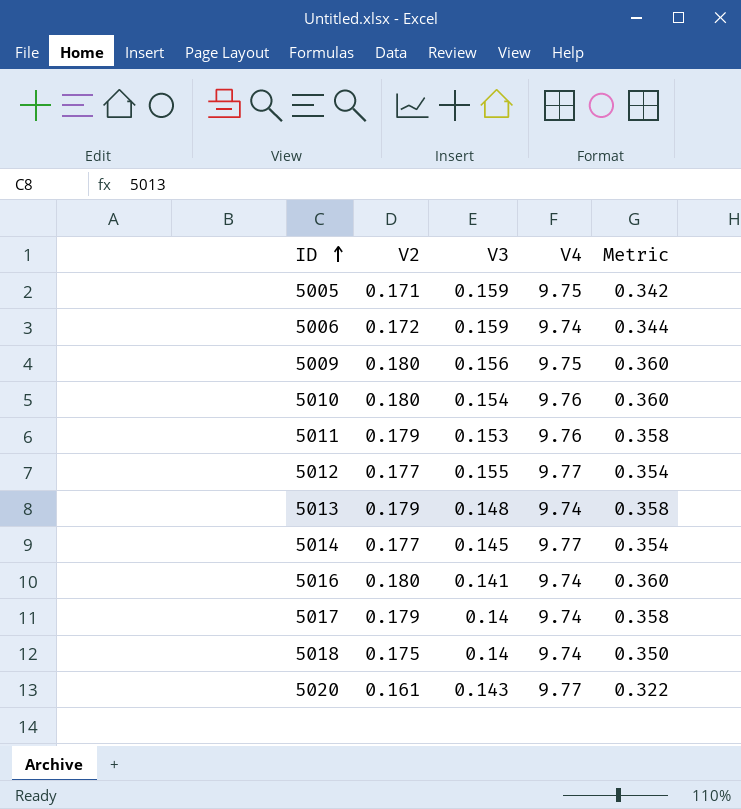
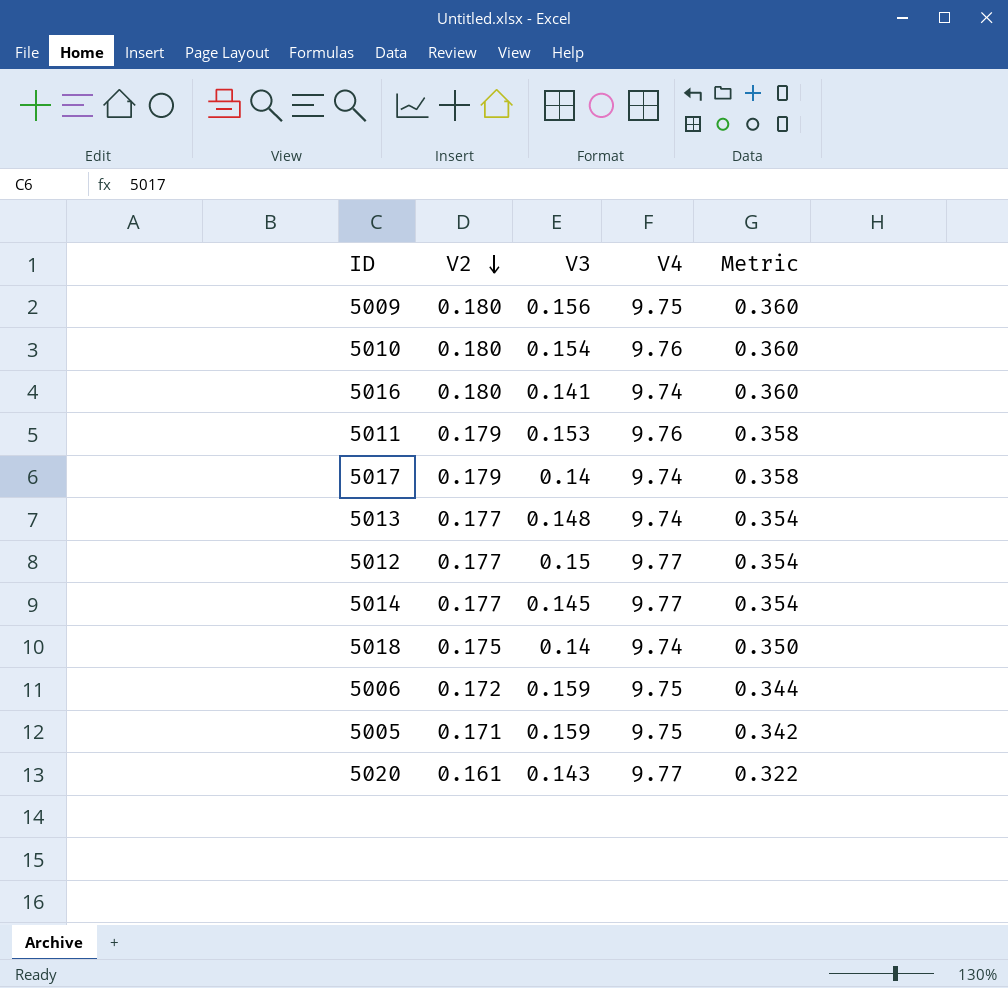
row order: ID ascending -> V2 descending
5013 | V2: 0.179 -> 0.177
5013 | Metric: 0.358 -> 0.354
5012 | V3: 0.155 -> 0.15
5006 | V4: 9.74 -> 9.75

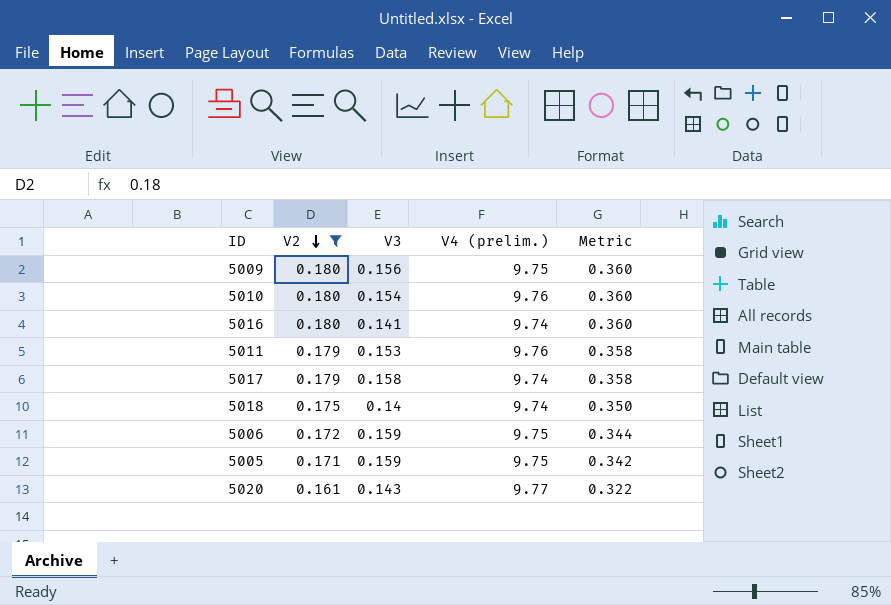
filter: none -> V2 != 0.177
column name: V4 -> V4 (prelim.)
5017 | V3: 0.14 -> 0.158

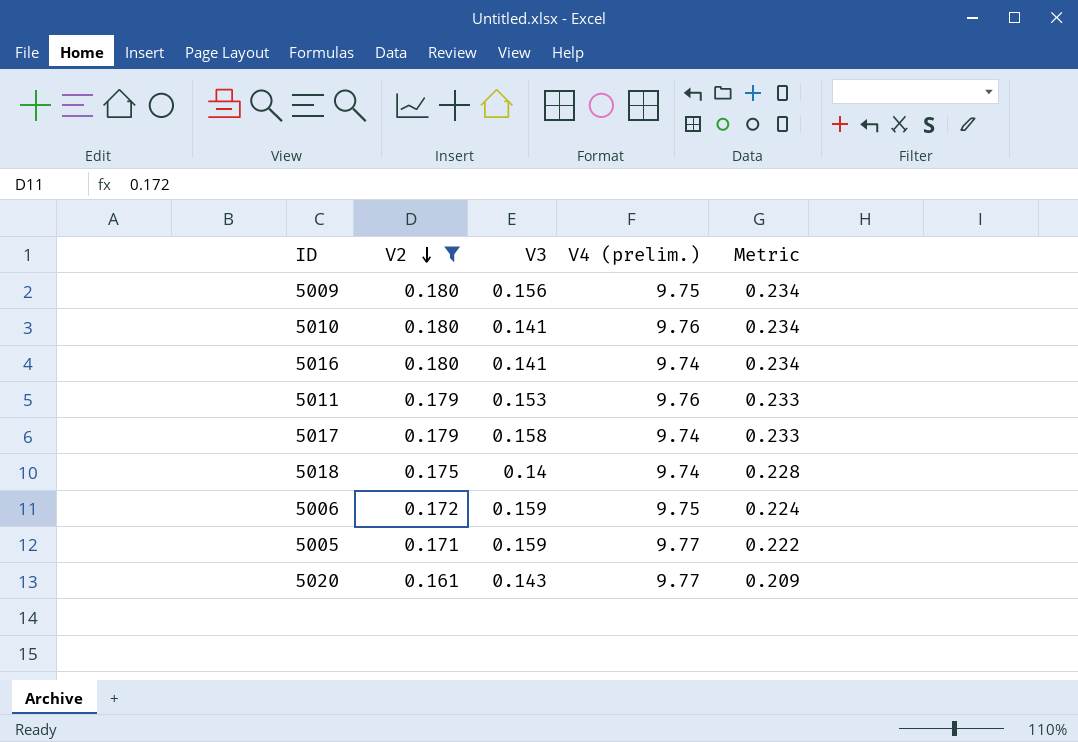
column Metric | formula: [V2] * 2 -> [V2] * 1.3
5010 | V3: 0.154 -> 0.141
5005 | V4 (prelim.): 9.75 -> 9.77

